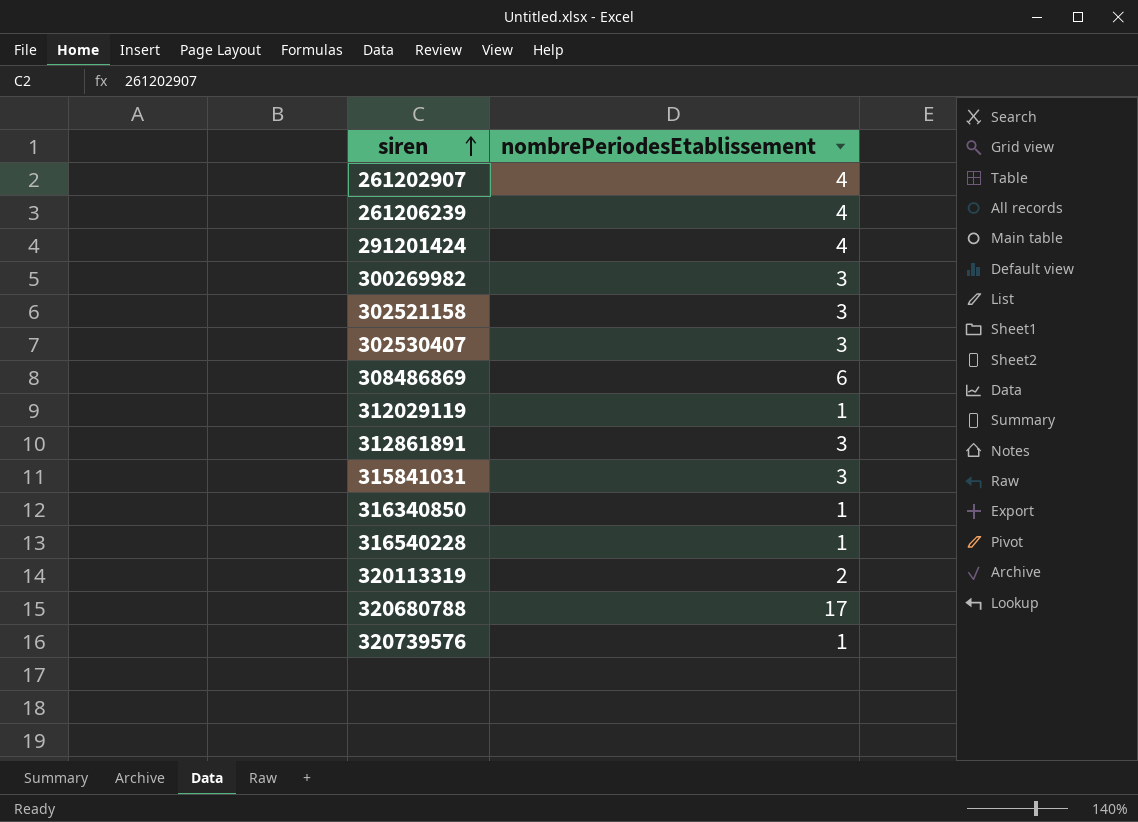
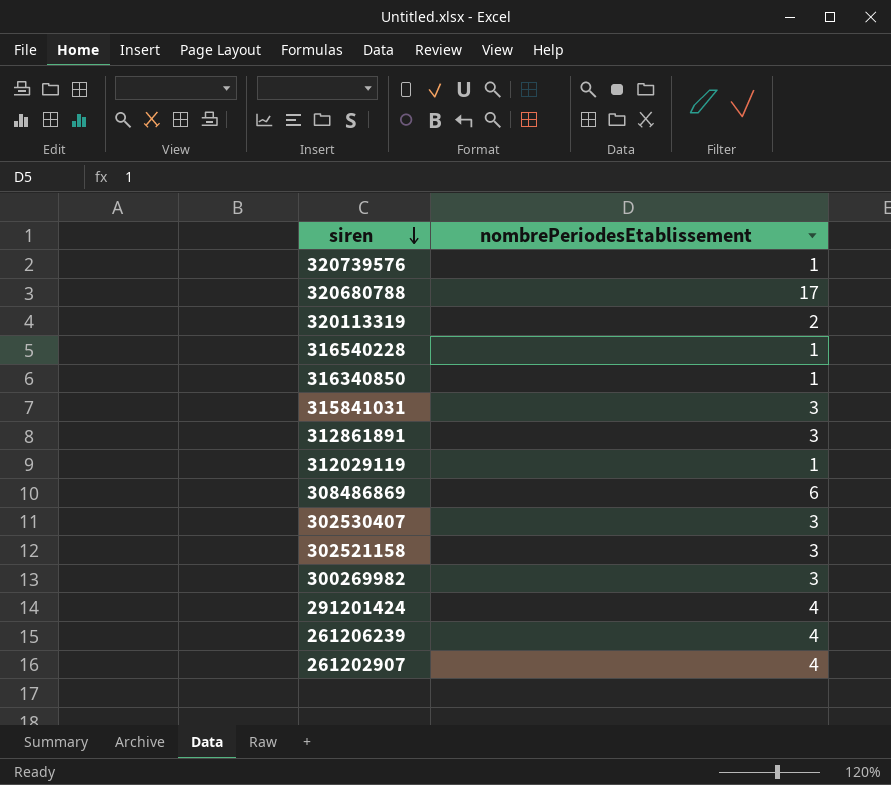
row order: siren ascending -> siren descending

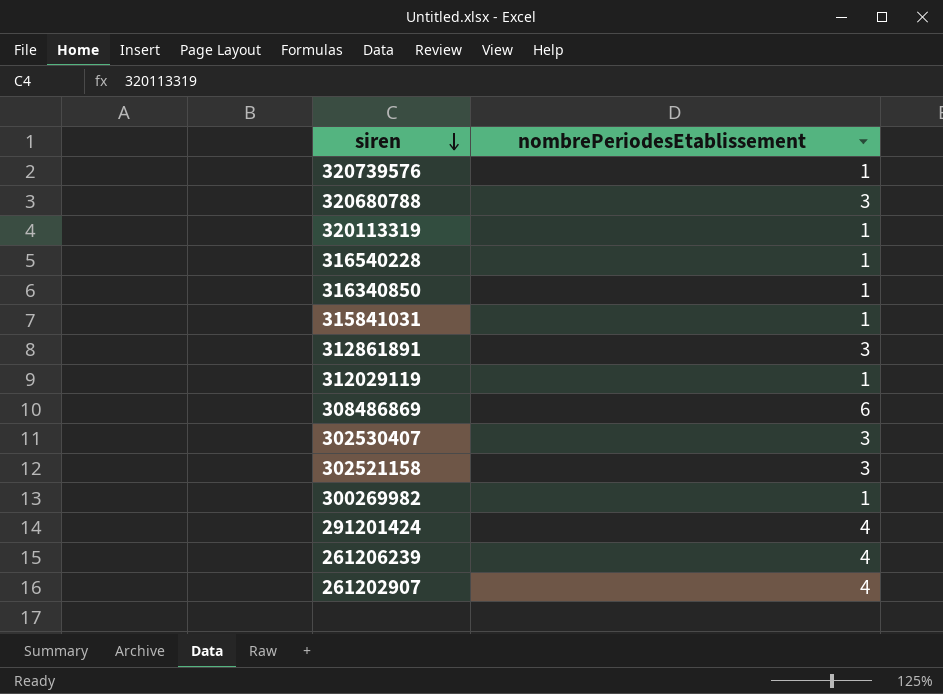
320680788 | nombrePeriodesEtablissement: 17 -> 3
320113319 | nombrePeriodesEtablissement: 2 -> 1
315841031 | nombrePeriodesEtablissement: 3 -> 1
300269982 | nombrePeriodesEtablissement: 3 -> 1

